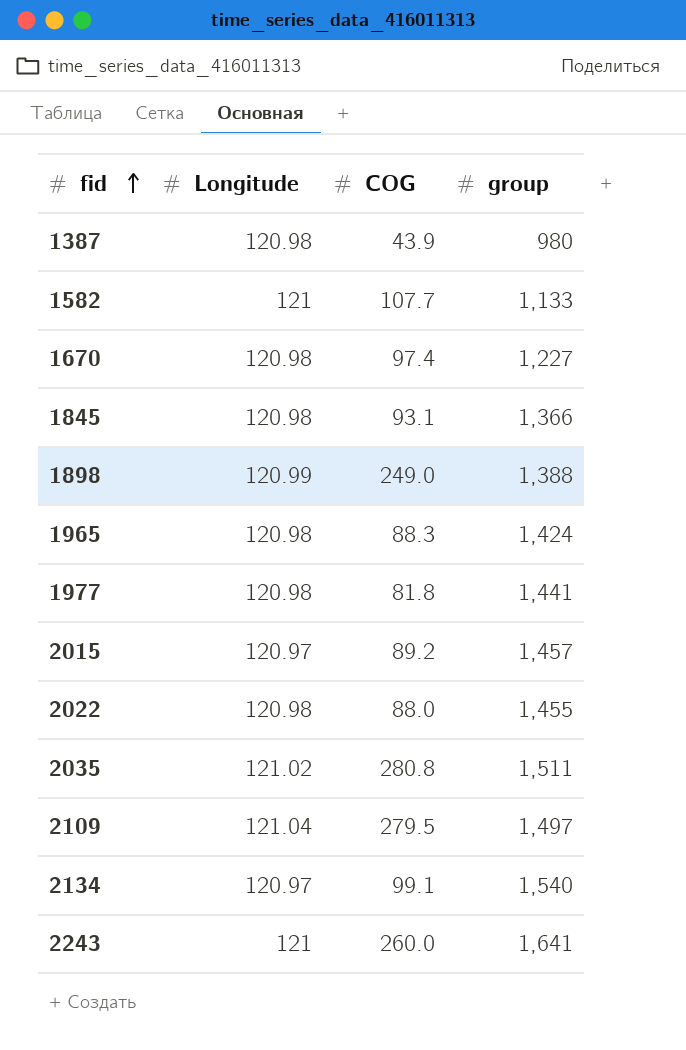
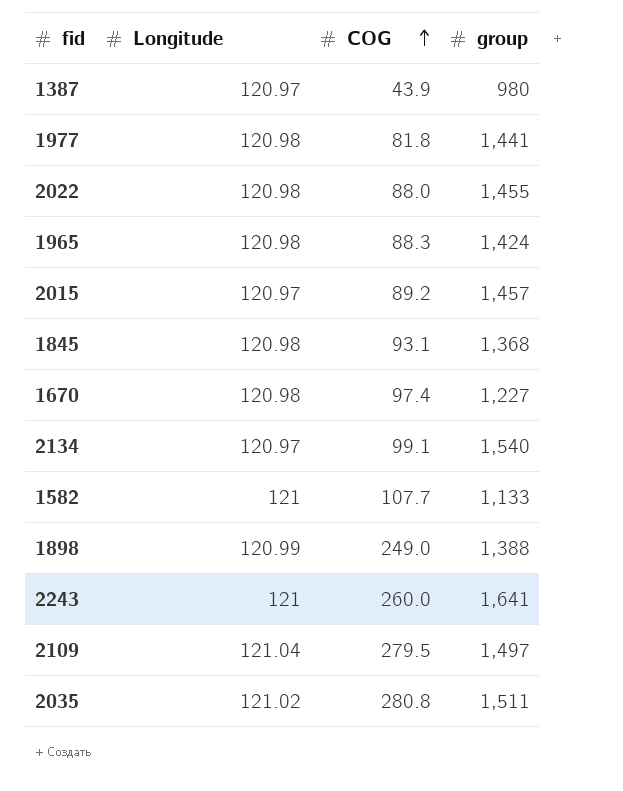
row order: fid ascending -> COG ascending
1387 | Longitude: 120.98 -> 120.97
1845 | group: 1,366 -> 1,368

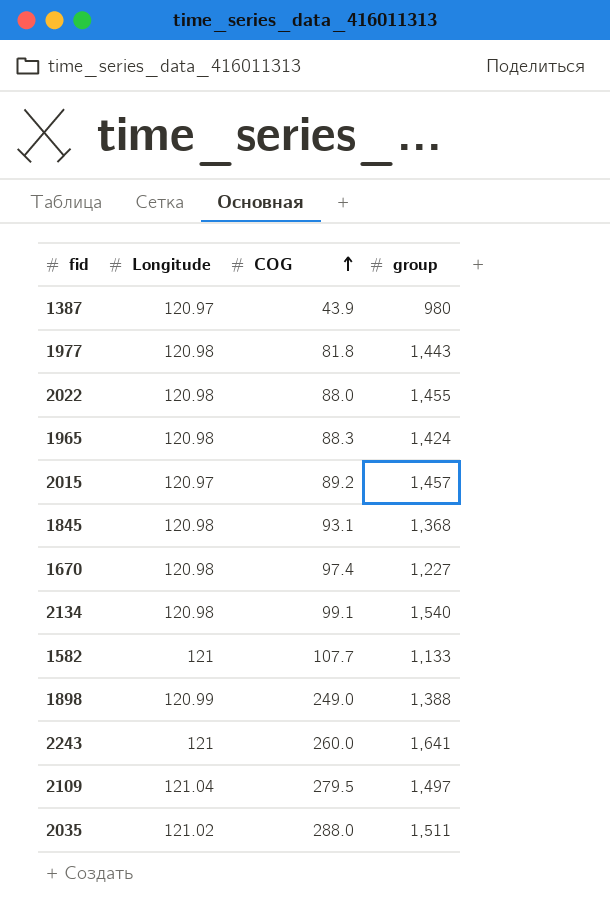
1977 | group: 1,441 -> 1,443
2134 | Longitude: 120.97 -> 120.98
2035 | COG: 280.8 -> 288.0

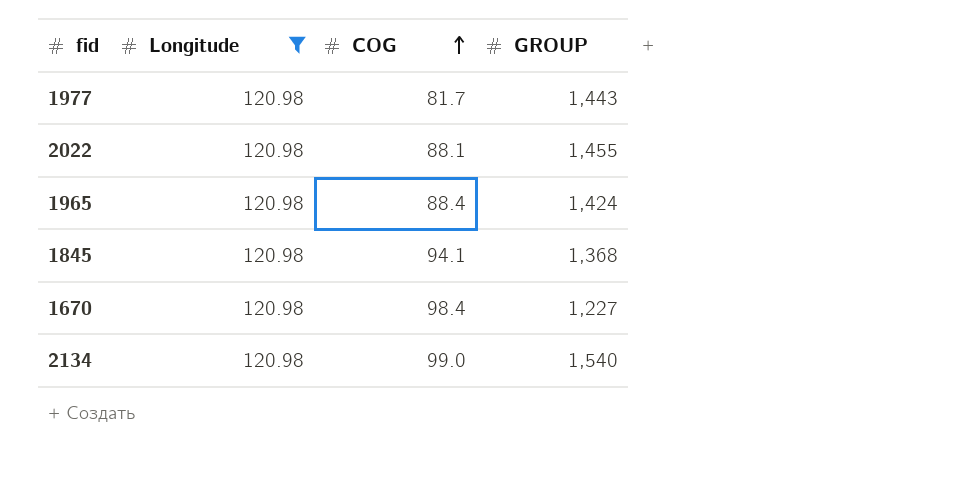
filter: none -> Longitude = 120.98
column name: group -> GROUP
1977 | COG: 81.8 -> 81.7
2022 | COG: 88.0 -> 88.1
1965 | COG: 88.3 -> 88.4
1845 | COG: 93.1 -> 94.1
1670 | COG: 97.4 -> 98.4
2134 | COG: 99.1 -> 99.0

